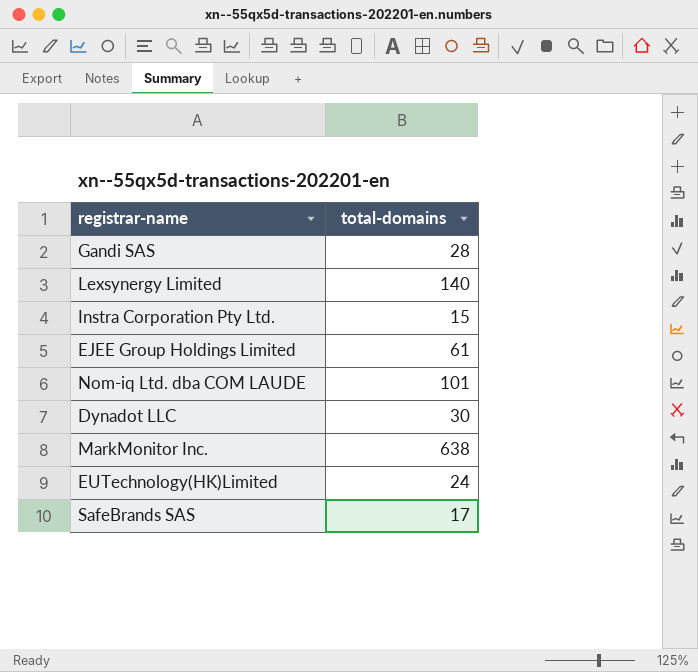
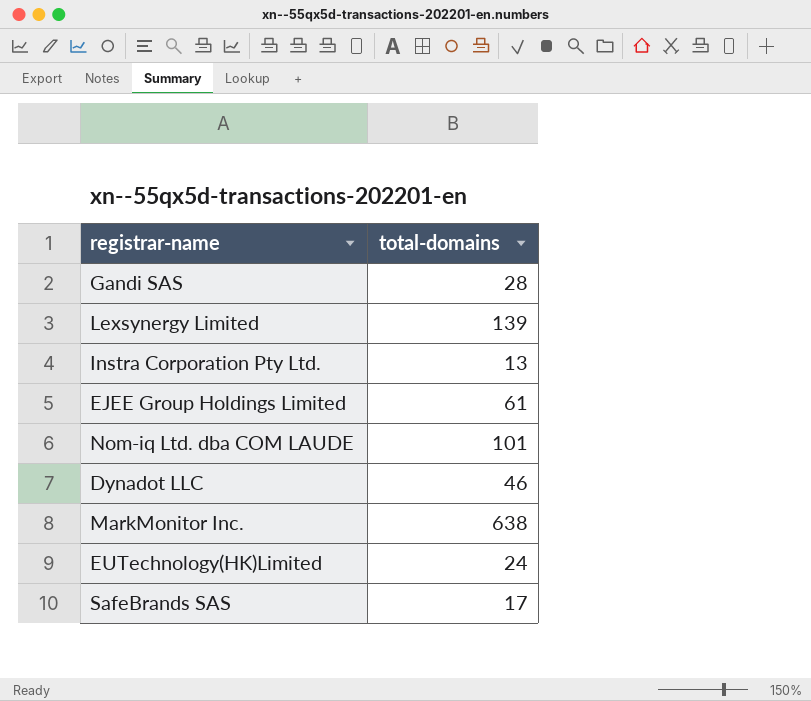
Lexsynergy Limited | total-domains: 140 -> 139
Instra Corporation Pty Ltd. | total-domains: 15 -> 13
Dynadot LLC | total-domains: 30 -> 46

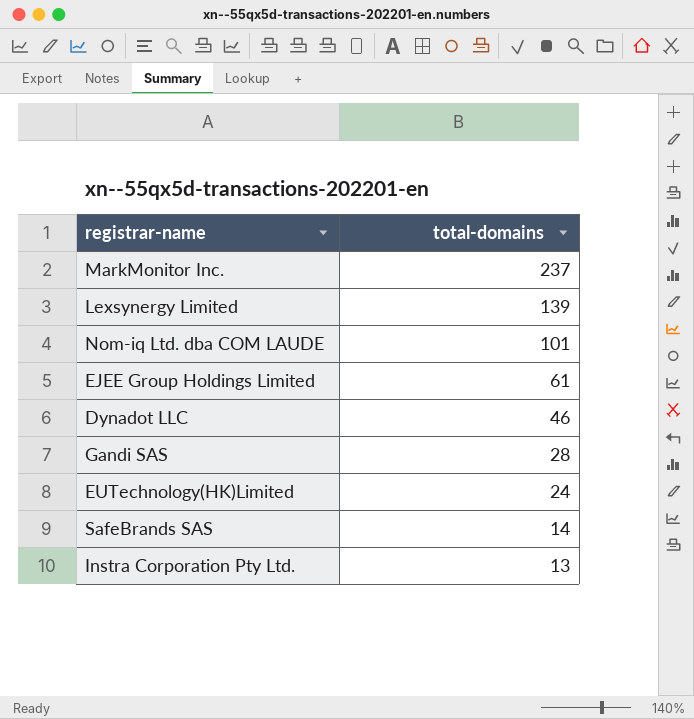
row order: none -> total-domains descending
MarkMonitor Inc. | total-domains: 638 -> 237
SafeBrands SAS | total-domains: 17 -> 14

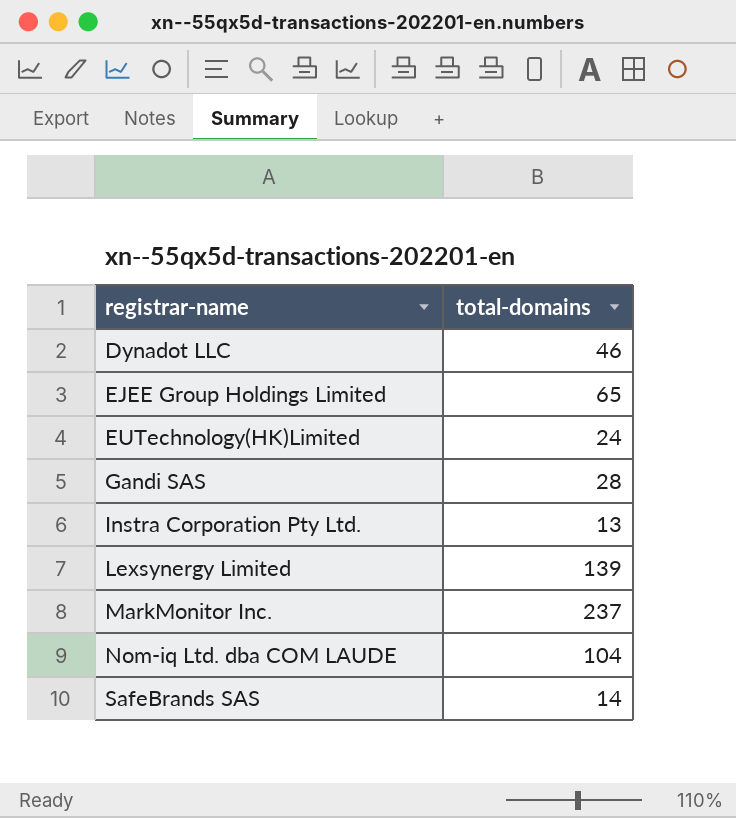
row order: total-domains descending -> registrar-name ascending
EJEE Group Holdings Limited | total-domains: 61 -> 65
Nom-iq Ltd. dba COM LAUDE | total-domains: 101 -> 104

